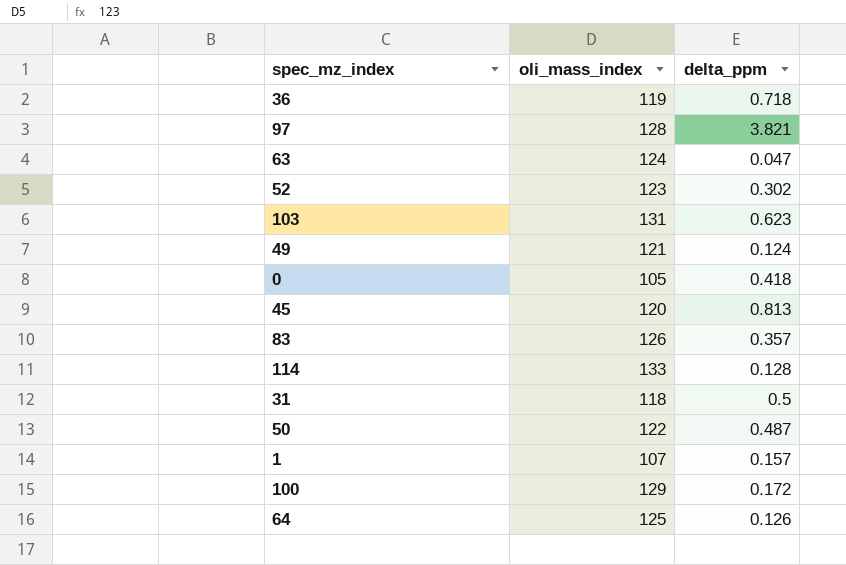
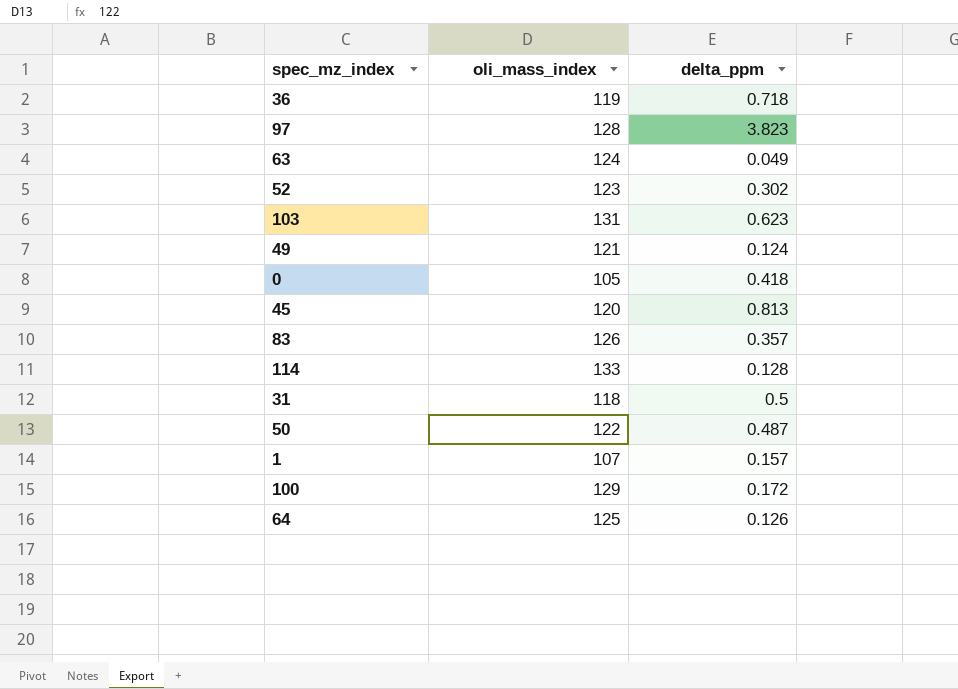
97 | delta_ppm: 3.821 -> 3.823
63 | delta_ppm: 0.047 -> 0.049

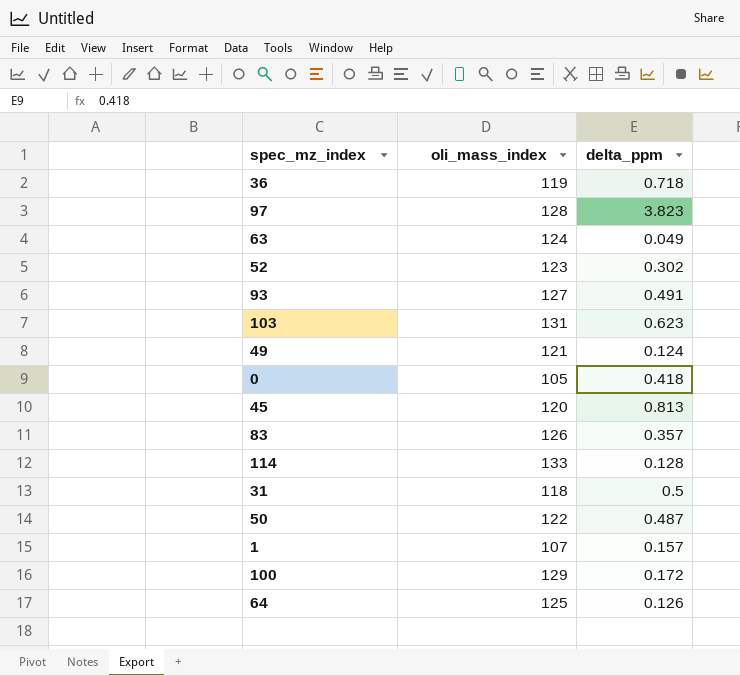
row 93: none -> 127 | 0.491

